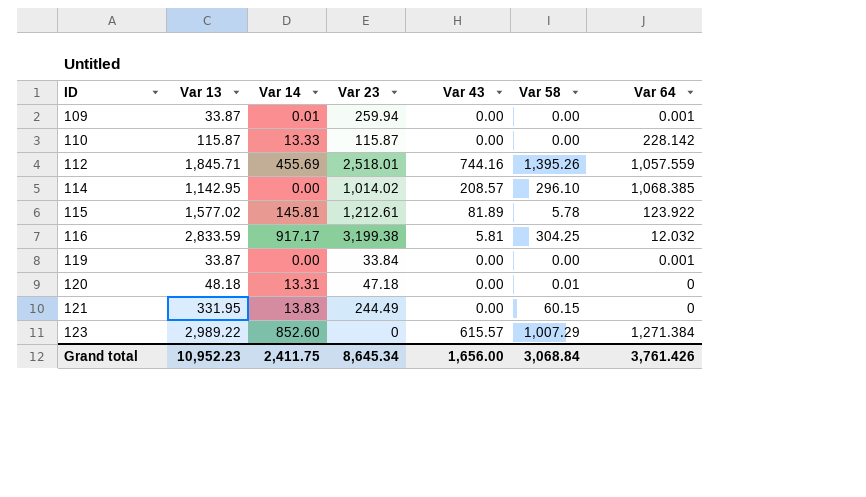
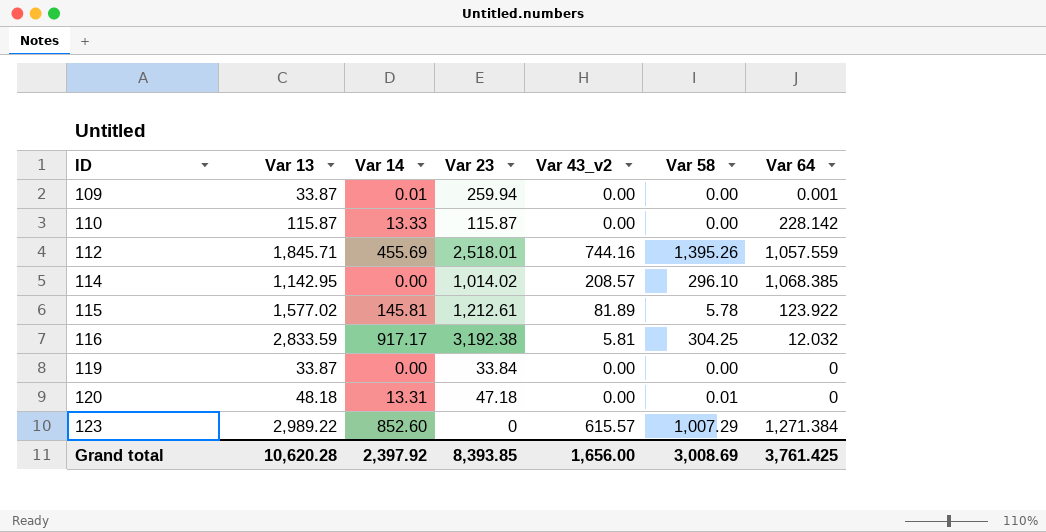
column name: Var 43 -> Var 43_v2
row 121: 331.95 | 13.83 | 244.49 | 0.00 | 60.15 | 0 -> none
116 | Var 23: 3,199.38 -> 3,192.38
119 | Var 64: 0.001 -> 0
Grand total | Var 13: 10,952.23 -> 10,620.28
Grand total | Var 14: 2,411.75 -> 2,397.92
Grand total | Var 23: 8,645.34 -> 8,393.85
Grand total | Var 58: 3,068.84 -> 3,008.69
Grand total | Var 64: 3,761.426 -> 3,761.425

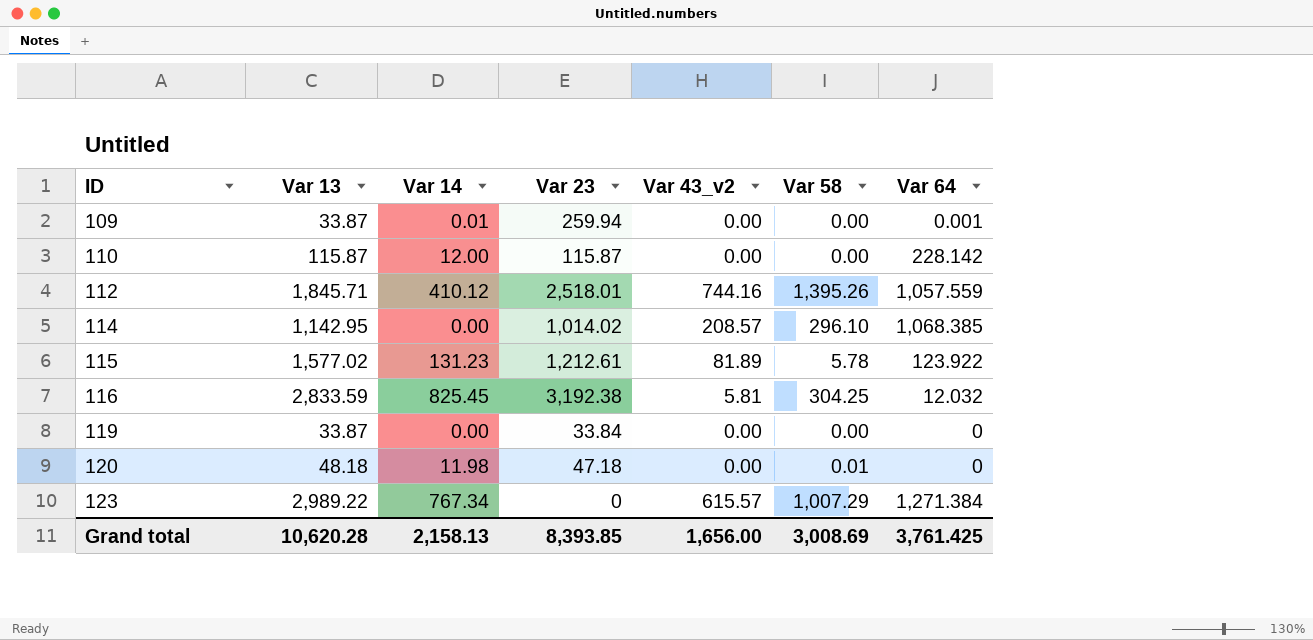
110 | Var 14: 13.33 -> 12.00
112 | Var 14: 455.69 -> 410.12
115 | Var 14: 145.81 -> 131.23
116 | Var 14: 917.17 -> 825.45
120 | Var 14: 13.31 -> 11.98
123 | Var 14: 852.60 -> 767.34
Grand total | Var 14: 2,397.92 -> 2,158.13

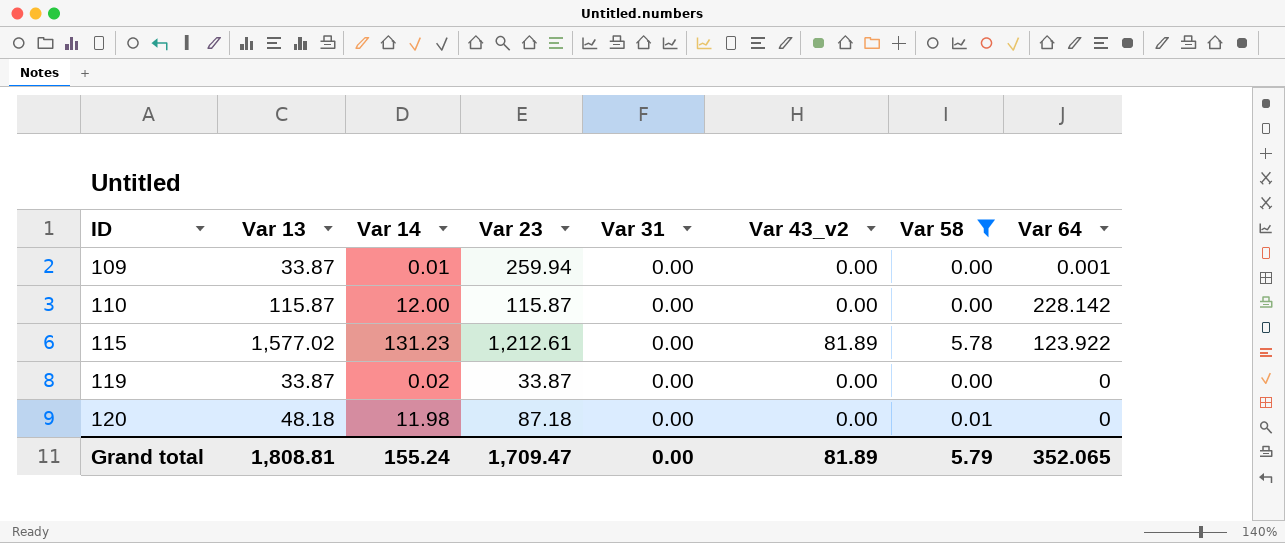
filter: none -> Var 58 <= 5.78
column Var 31 | position: none -> 5
119 | Var 14: 0.00 -> 0.02
119 | Var 23: 33.84 -> 33.87
120 | Var 23: 47.18 -> 87.18
Grand total | Var 13: 10,620.28 -> 1,808.81
Grand total | Var 14: 2,158.13 -> 155.24
Grand total | Var 23: 8,393.85 -> 1,709.47
Grand total | Var 43_v2: 1,656.00 -> 81.89
Grand total | Var 58: 3,008.69 -> 5.79
Grand total | Var 64: 3,761.425 -> 352.065

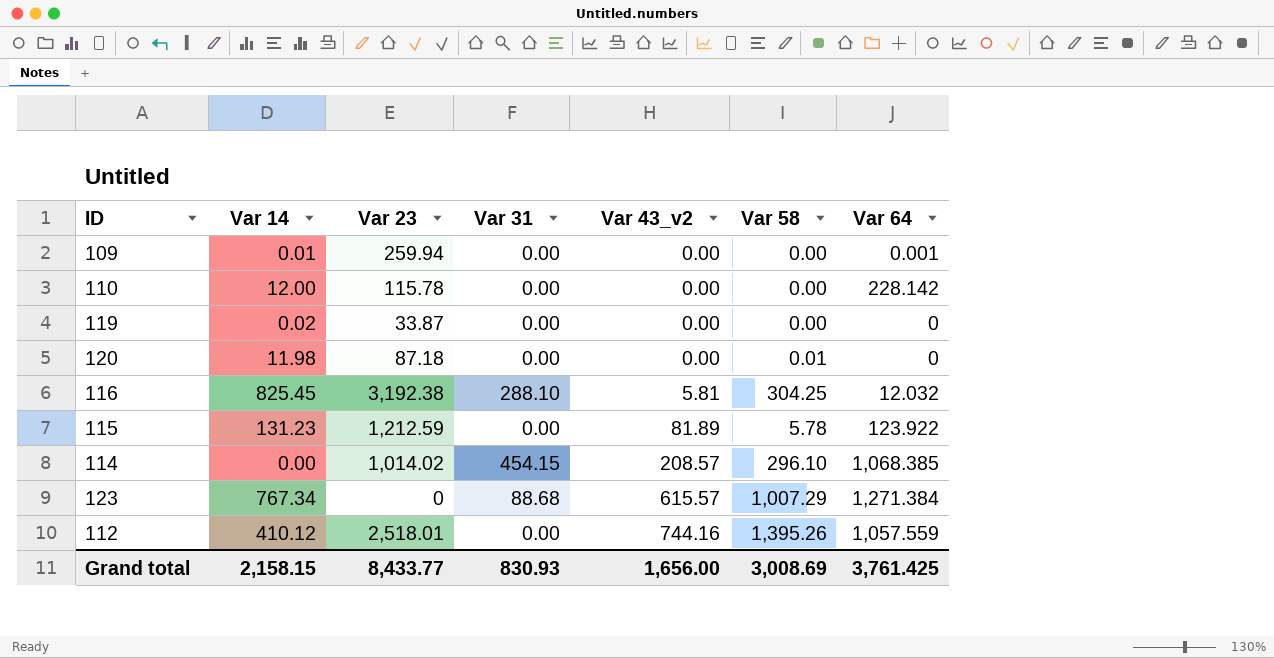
filter: Var 58 <= 5.78 -> none
row order: ID ascending -> Var 43_v2 ascending
column Var 13 | position: 2 -> none
110 | Var 23: 115.87 -> 115.78
115 | Var 23: 1,212.61 -> 1,212.59
Grand total | Var 14: 155.24 -> 2,158.15
Grand total | Var 23: 1,709.47 -> 8,433.77
Grand total | Var 31: 0.00 -> 830.93
Grand total | Var 43_v2: 81.89 -> 1,656.00
Grand total | Var 58: 5.79 -> 3,008.69
Grand total | Var 64: 352.065 -> 3,761.425

